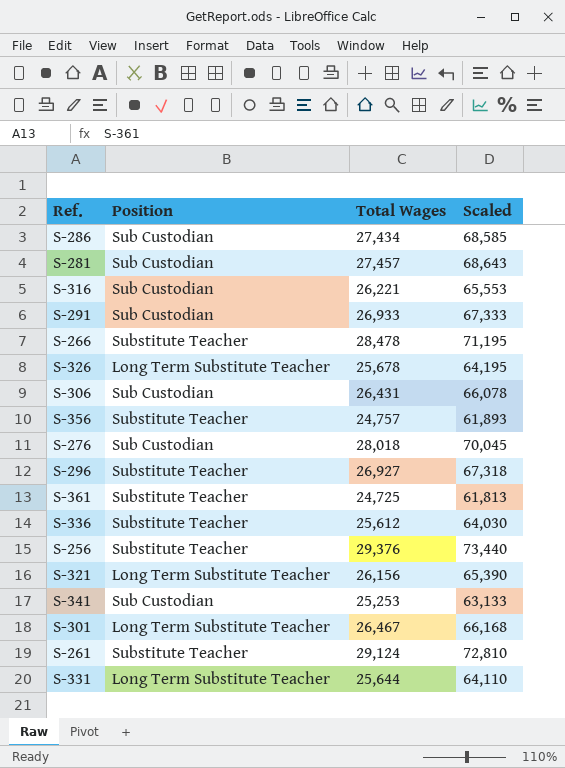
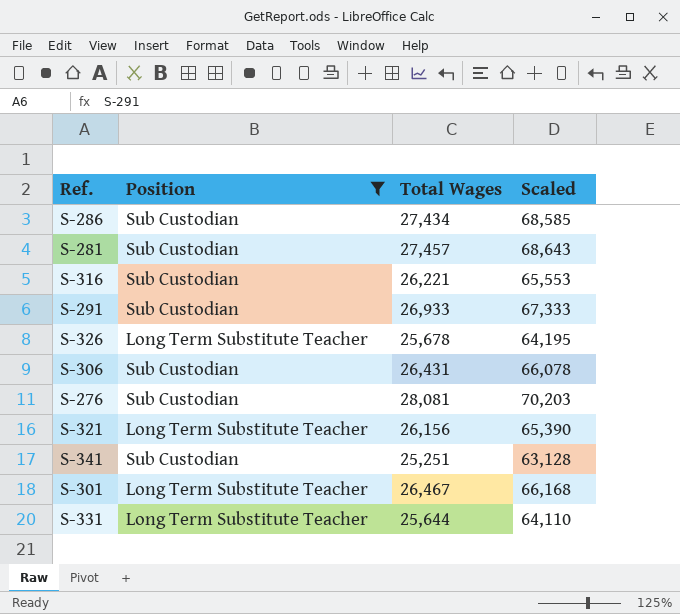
filter: none -> Position != Substitute Teacher
S-276 | Total Wages: 28,018 -> 28,081
S-276 | Scaled: 70,045 -> 70,203
S-341 | Total Wages: 25,253 -> 25,251
S-341 | Scaled: 63,133 -> 63,128

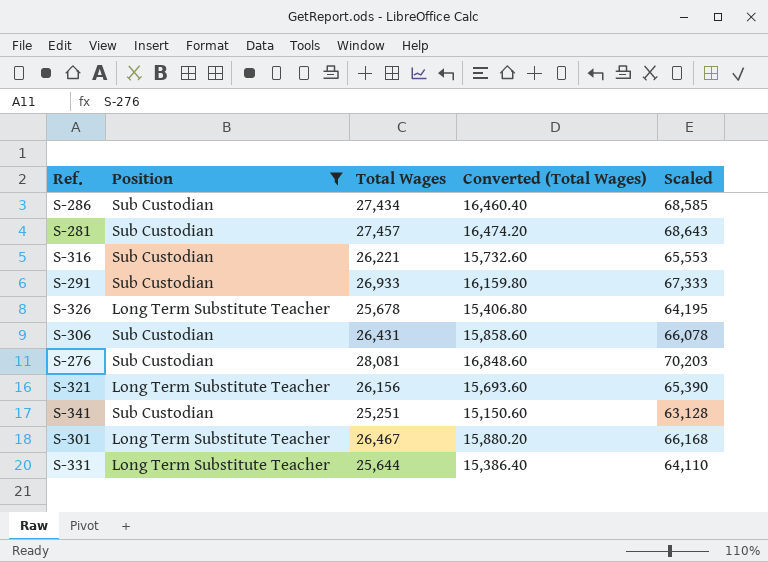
column Converted (Total Wages) | formula: none -> [Total Wages] * 0.6

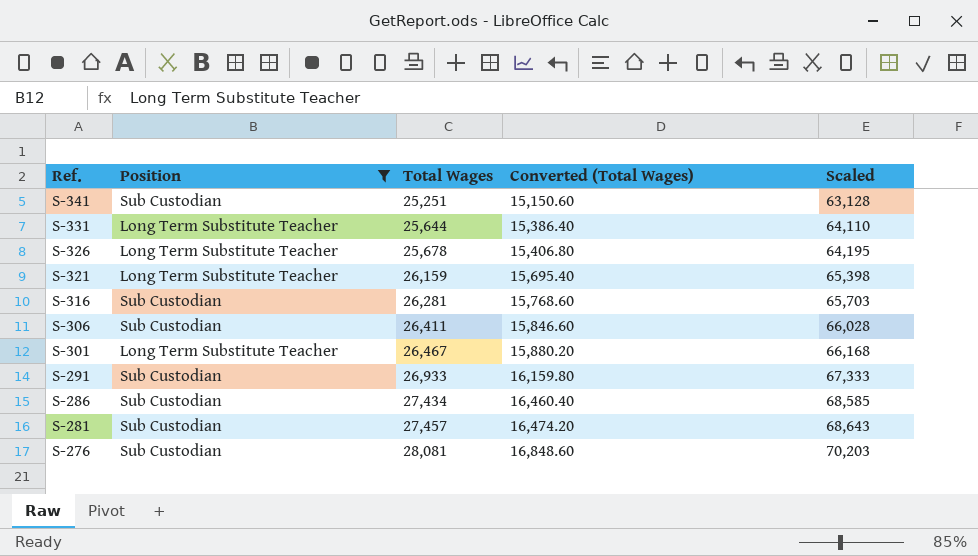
row order: none -> Ref. descending
S-321 | Total Wages: 26,156 -> 26,159
S-321 | Converted (Total Wages): 15,693.60 -> 15,695.40
S-321 | Scaled: 65,390 -> 65,398
S-316 | Total Wages: 26,221 -> 26,281
S-316 | Converted (Total Wages): 15,732.60 -> 15,768.60
S-316 | Scaled: 65,553 -> 65,703
S-306 | Total Wages: 26,431 -> 26,411
S-306 | Converted (Total Wages): 15,858.60 -> 15,846.60
S-306 | Scaled: 66,078 -> 66,028

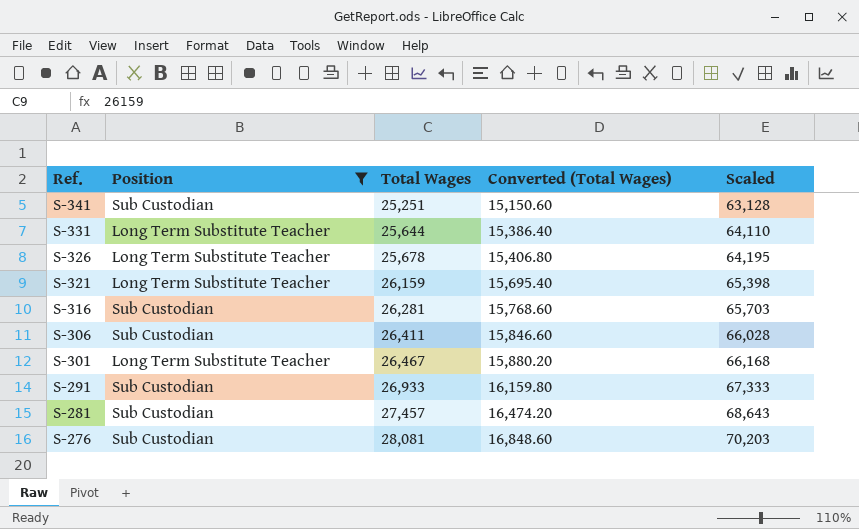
row S-286: Sub Custodian | 27,434 | 16,460.40 | 68,585 -> none

